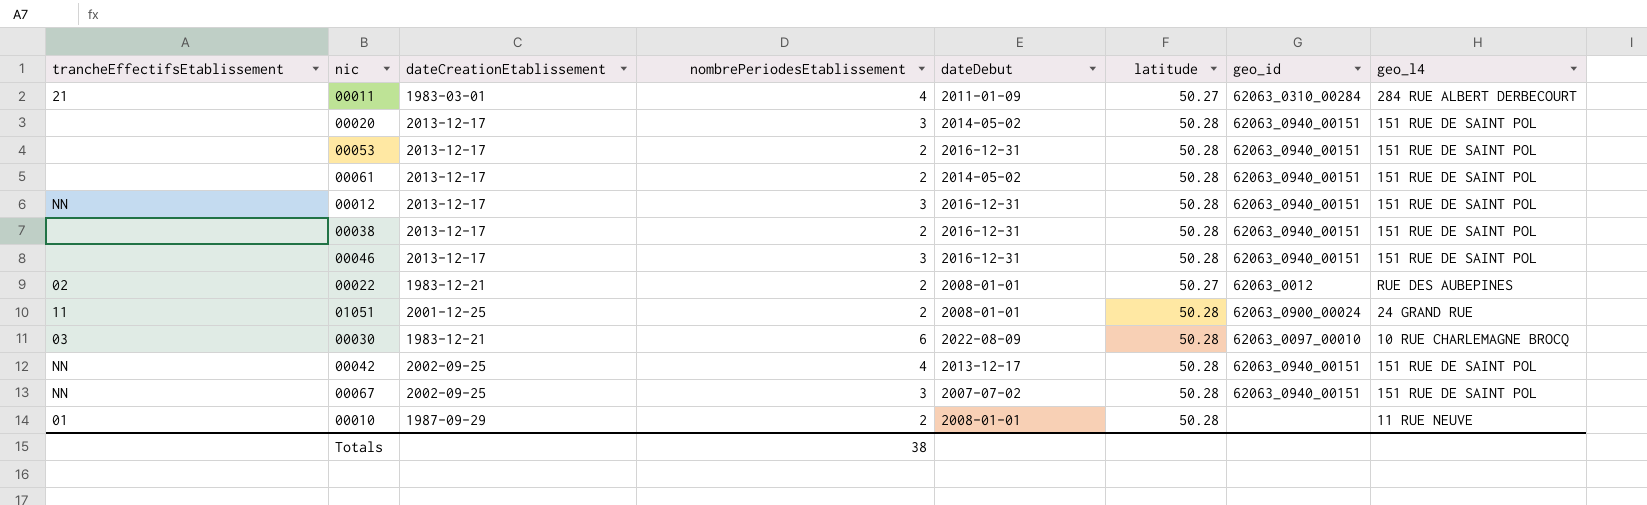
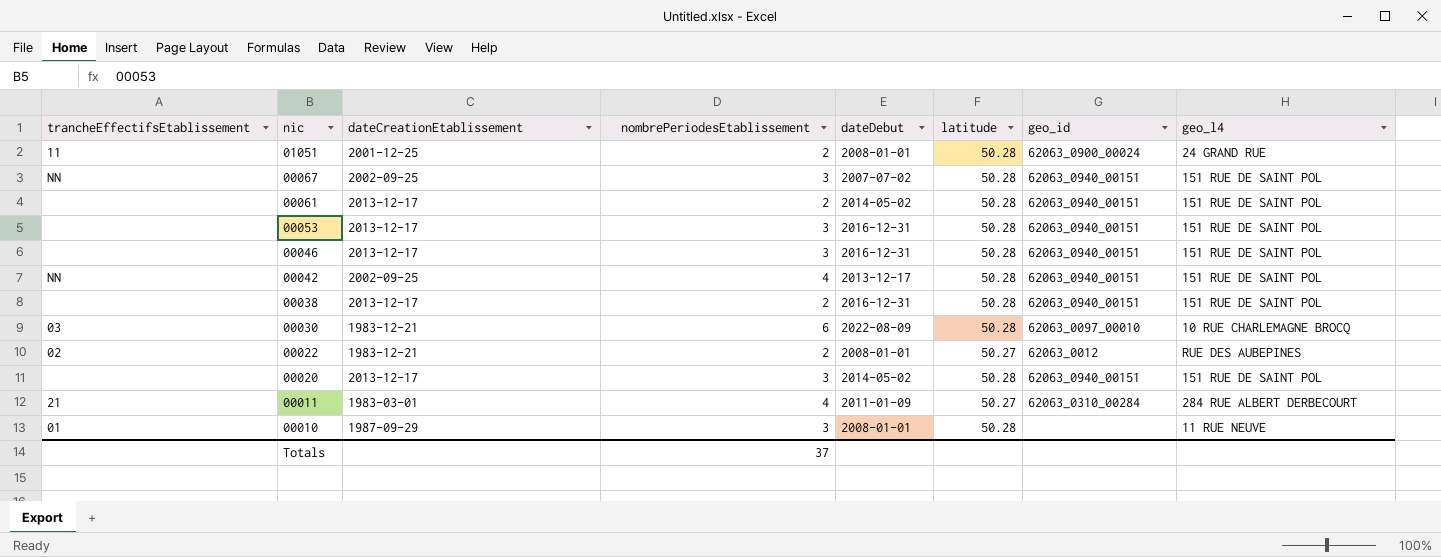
row order: none -> nic descending
row 00012: NN | 2013-12-17 | 3 | 2016-12-31 | 50.28 | 62063_0940_00151 | 151 RUE DE SAINT POL -> none
00053 | nombrePeriodesEtablissement: 2 -> 3
00010 | nombrePeriodesEtablissement: 2 -> 3
Totals | nombrePeriodesEtablissement: 38 -> 37

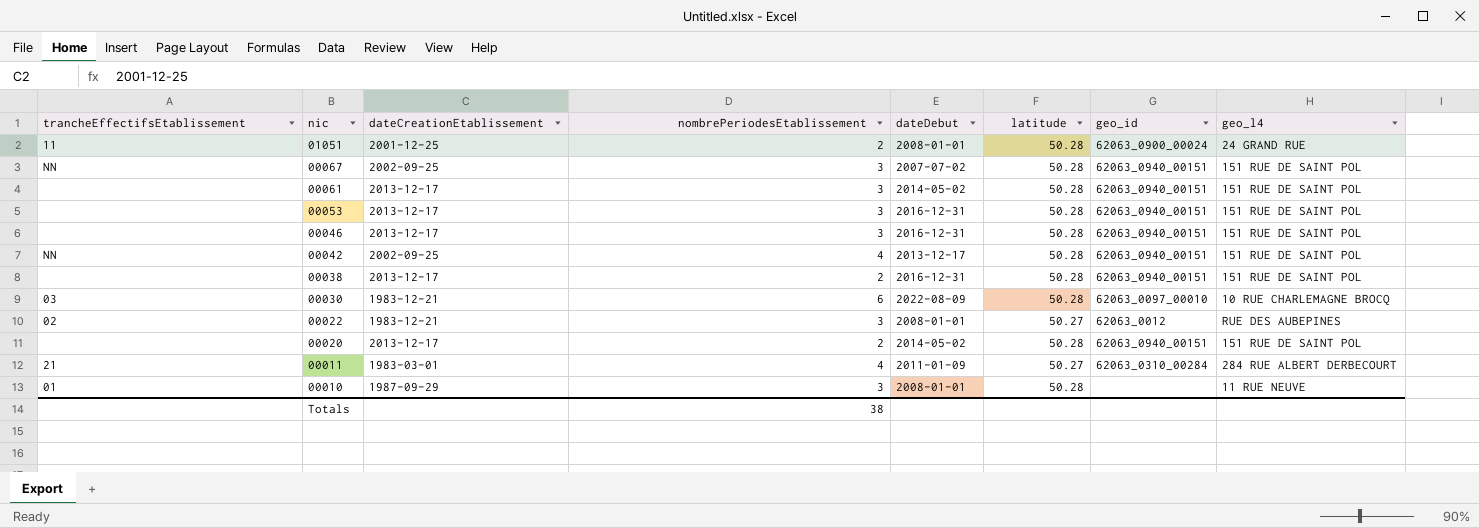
00061 | nombrePeriodesEtablissement: 2 -> 3
00022 | nombrePeriodesEtablissement: 2 -> 3
00020 | nombrePeriodesEtablissement: 3 -> 2
Totals | nombrePeriodesEtablissement: 37 -> 38

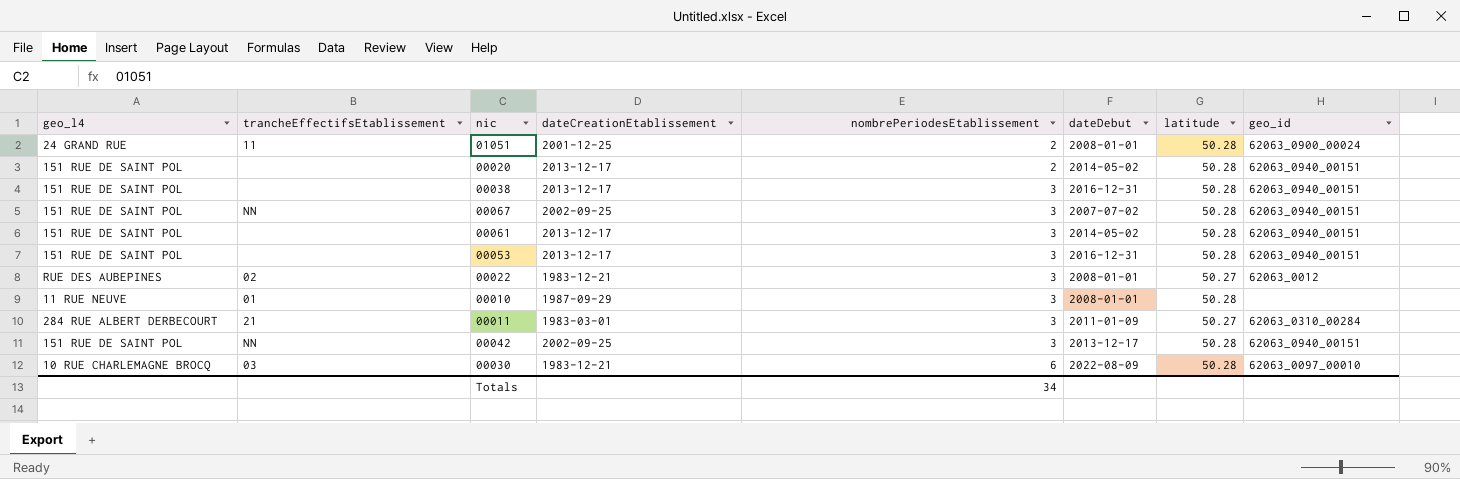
row order: nic descending -> nombrePeriodesEtablissement ascending
column geo_l4 | position: 8 -> 1
row 00046: none | 2013-12-17 | 3 | 2016-12-31 | 50.28 | 62063_0940_00151 | 151 RUE DE SAINT POL -> none
00038 | nombrePeriodesEtablissement: 2 -> 3
00011 | nombrePeriodesEtablissement: 4 -> 3
00042 | nombrePeriodesEtablissement: 4 -> 3
Totals | nombrePeriodesEtablissement: 38 -> 34

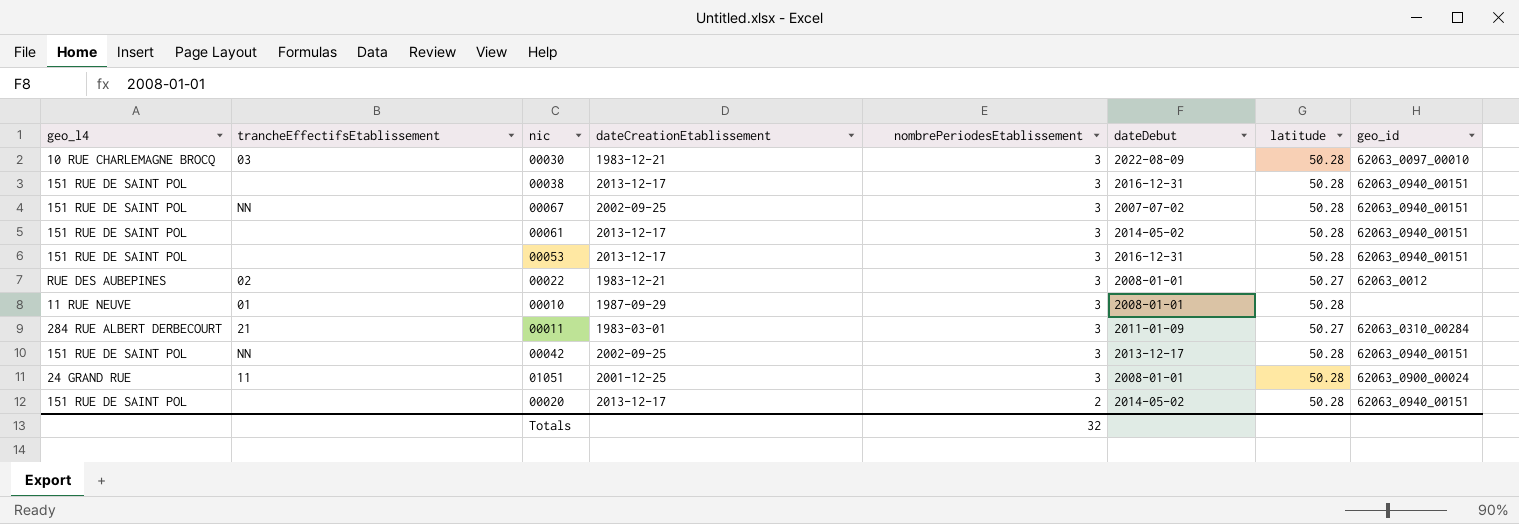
row order: nombrePeriodesEtablissement ascending -> nombrePeriodesEtablissement descending
00030 | nombrePeriodesEtablissement: 6 -> 3
01051 | nombrePeriodesEtablissement: 2 -> 3
Totals | nombrePeriodesEtablissement: 34 -> 32

